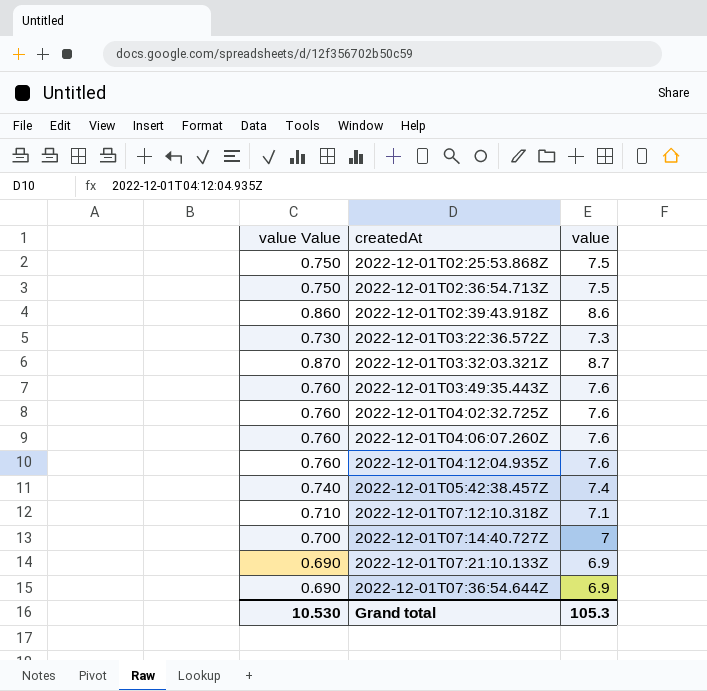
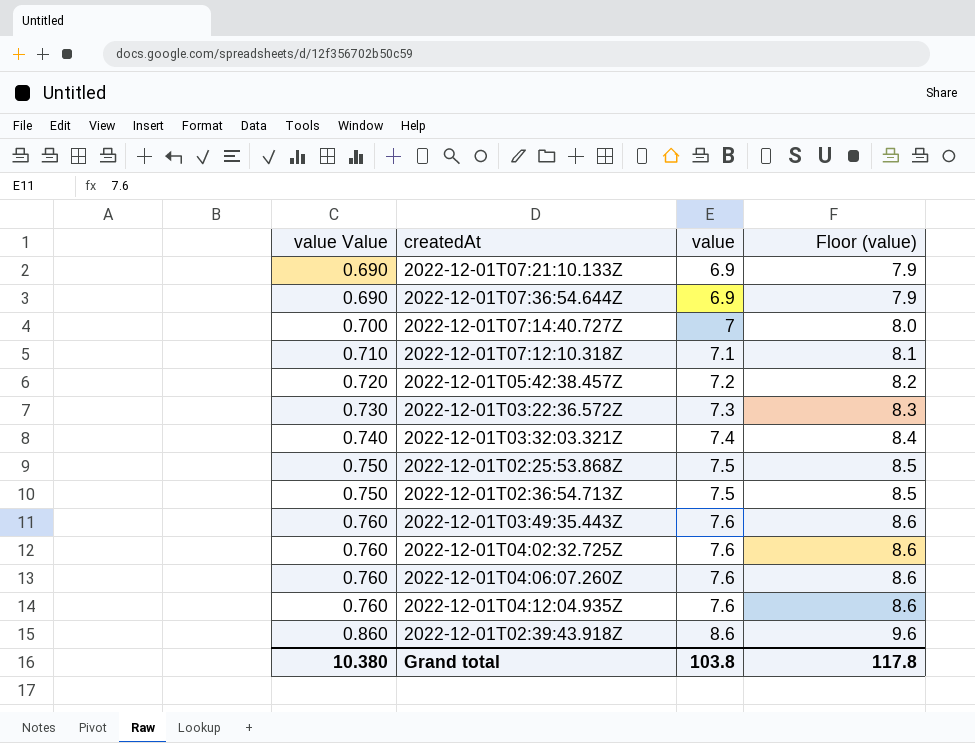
row order: createdAt ascending -> value Value ascending
column Floor (value) | formula: none -> [value] + 1
2022-12-01T05:42:38.457Z | value Value: 0.740 -> 0.720
2022-12-01T05:42:38.457Z | value: 7.4 -> 7.2
2022-12-01T03:32:03.321Z | value Value: 0.870 -> 0.740
2022-12-01T03:32:03.321Z | value: 8.7 -> 7.4
Grand total | value Value: 10.530 -> 10.380
Grand total | value: 105.3 -> 103.8

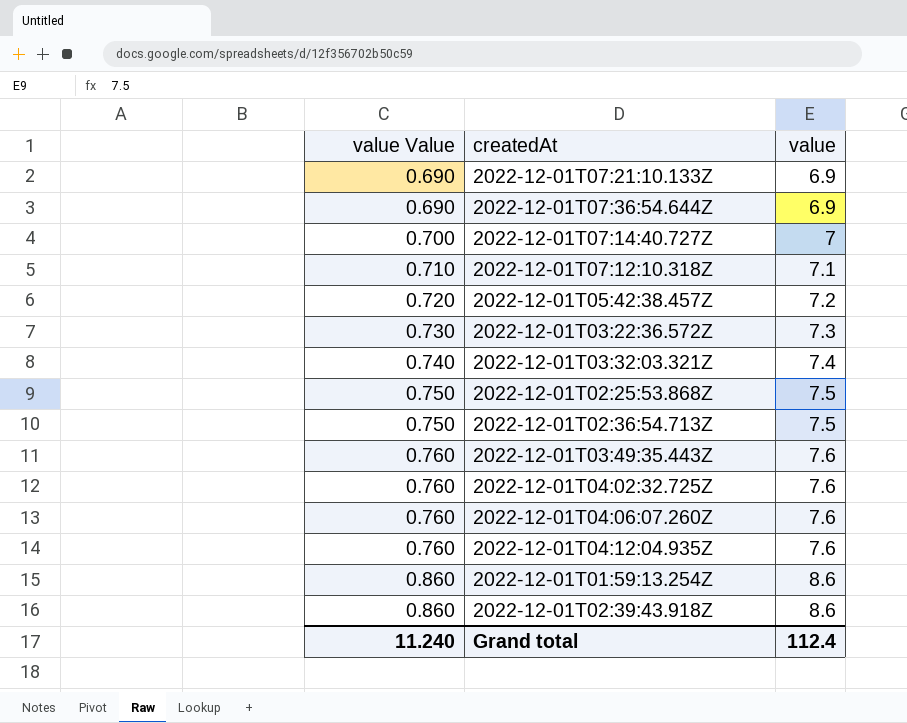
column Floor (value) | formula: [value] + 1 -> none
row 2022-12-01T01:59:13.254Z: none -> 0.860 | 8.6
Grand total | value Value: 10.380 -> 11.240
Grand total | value: 103.8 -> 112.4

